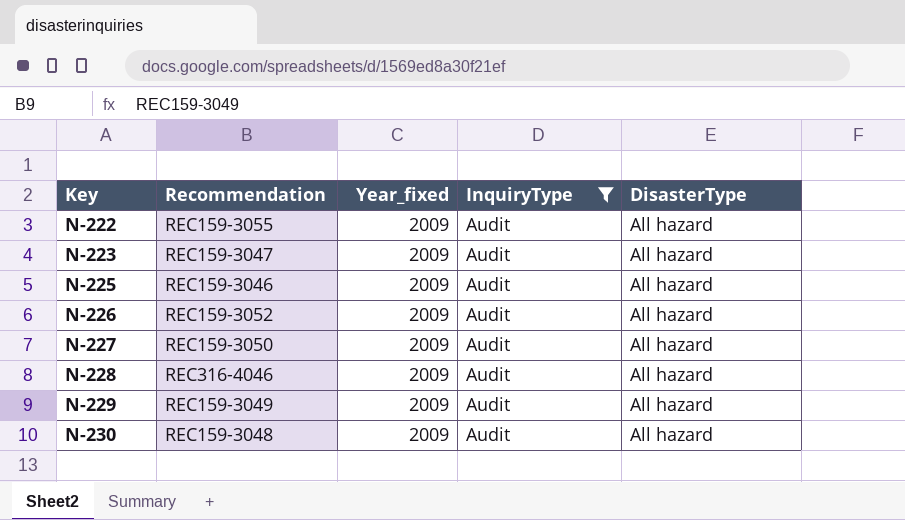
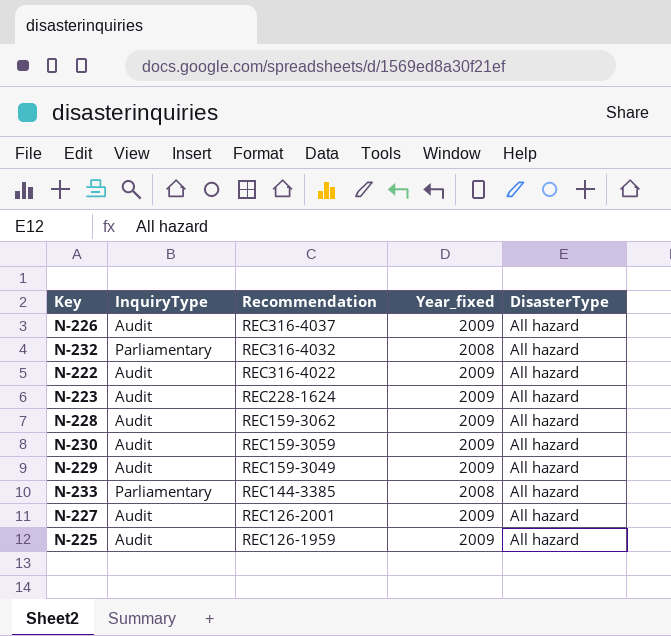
filter: InquiryType = Audit -> none
row order: Key ascending -> Recommendation descending
column InquiryType | position: 4 -> 2
N-226 | Recommendation: REC159-3052 -> REC316-4037
N-222 | Recommendation: REC159-3055 -> REC316-4022
N-223 | Recommendation: REC159-3047 -> REC228-1624
N-228 | Recommendation: REC316-4046 -> REC159-3062
N-230 | Recommendation: REC159-3048 -> REC159-3059
N-227 | Recommendation: REC159-3050 -> REC126-2001
N-225 | Recommendation: REC159-3046 -> REC126-1959

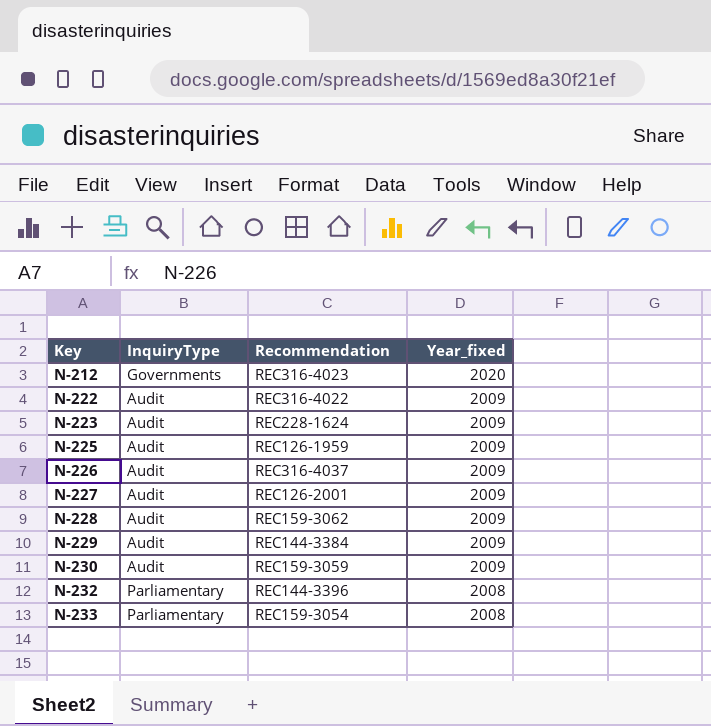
row order: Recommendation descending -> Key ascending
column DisasterType | position: 5 -> none
row N-212: none -> Governments | REC316-4023 | 2020
N-229 | Recommendation: REC159-3049 -> REC144-3384
N-232 | Recommendation: REC316-4032 -> REC144-3396
N-233 | Recommendation: REC144-3385 -> REC159-3054

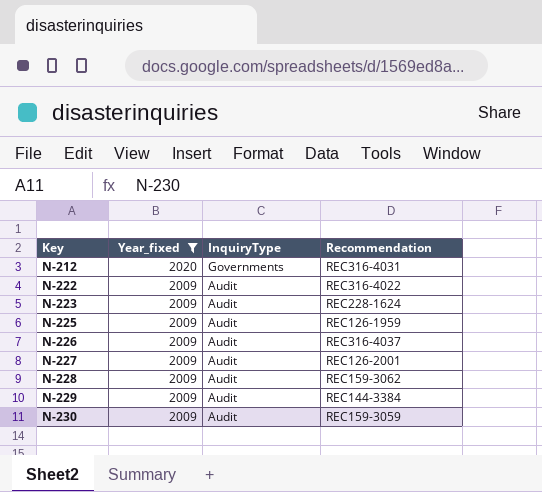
filter: none -> Year_fixed != 2008
column Year_fixed | position: 4 -> 2
N-212 | Recommendation: REC316-4023 -> REC316-4031

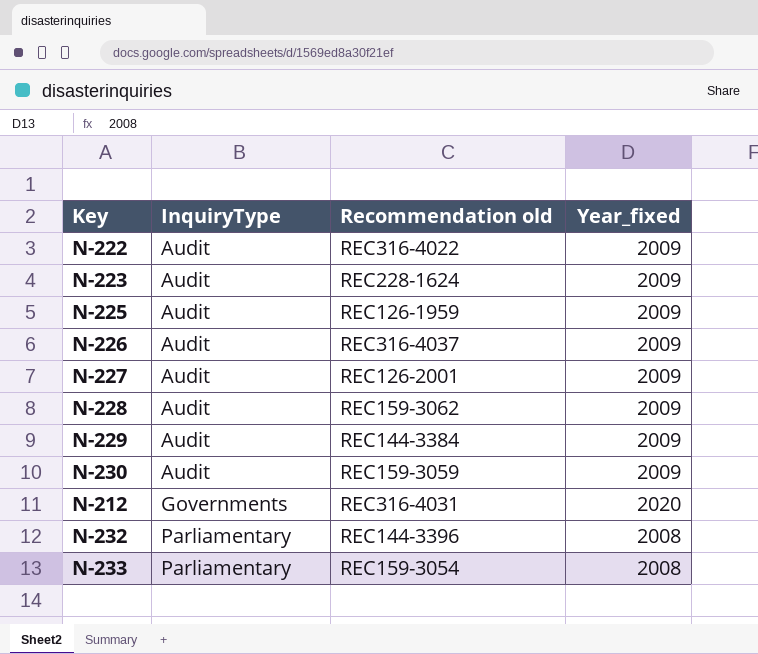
filter: Year_fixed != 2008 -> none
row order: Key ascending -> InquiryType ascending
column name: Recommendation -> Recommendation old
column Year_fixed | position: 2 -> 4

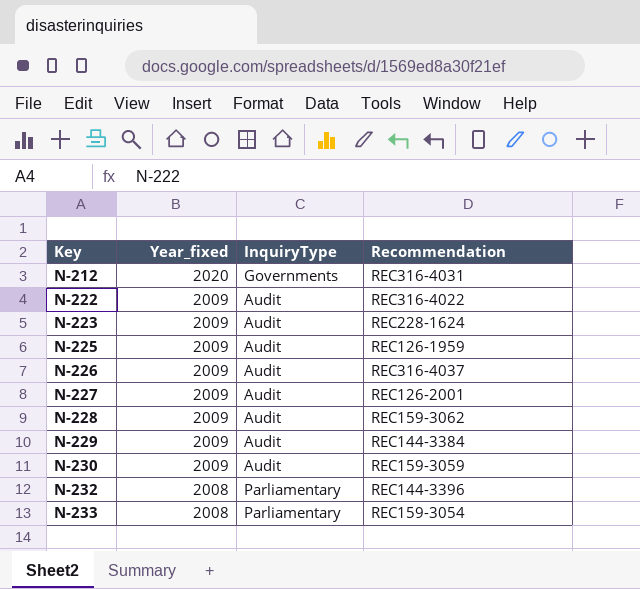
row order: InquiryType ascending -> Key ascending
column Year_fixed | position: 4 -> 2
column name: Recommendation old -> Recommendation

